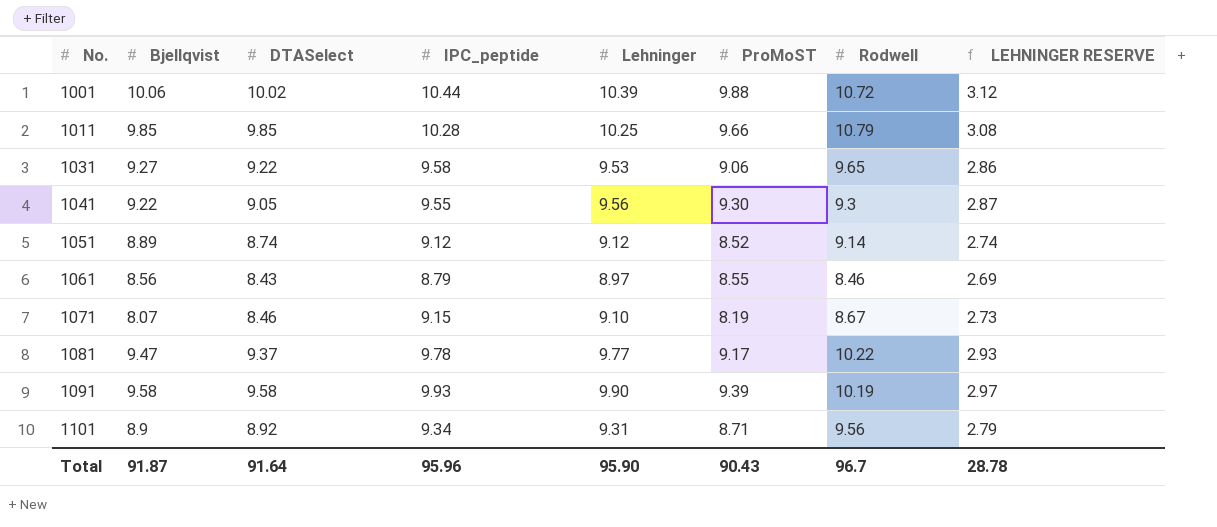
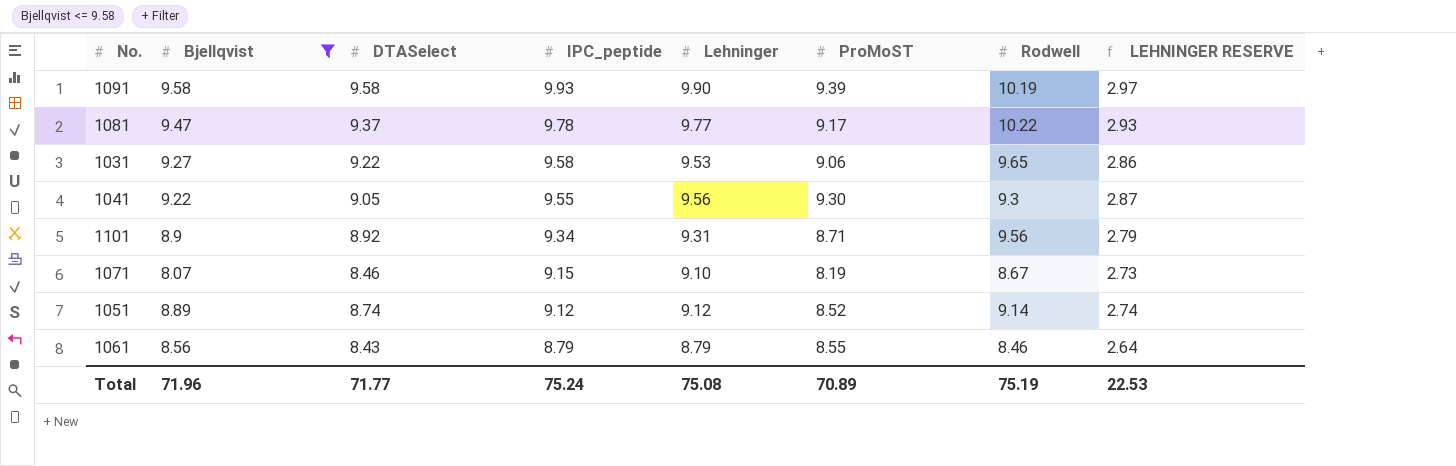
filter: none -> Bjellqvist <= 9.58
row order: No. ascending -> IPC_peptide descending
1061 | Lehninger: 8.97 -> 8.79
1061 | LEHNINGER RESERVE: 2.69 -> 2.64
Total | Bjellqvist: 91.87 -> 71.96
Total | DTASelect: 91.64 -> 71.77
Total | IPC_peptide: 95.96 -> 75.24
Total | Lehninger: 95.90 -> 75.08
Total | ProMoST: 90.43 -> 70.89
Total | Rodwell: 96.7 -> 75.19
Total | LEHNINGER RESERVE: 28.78 -> 22.53

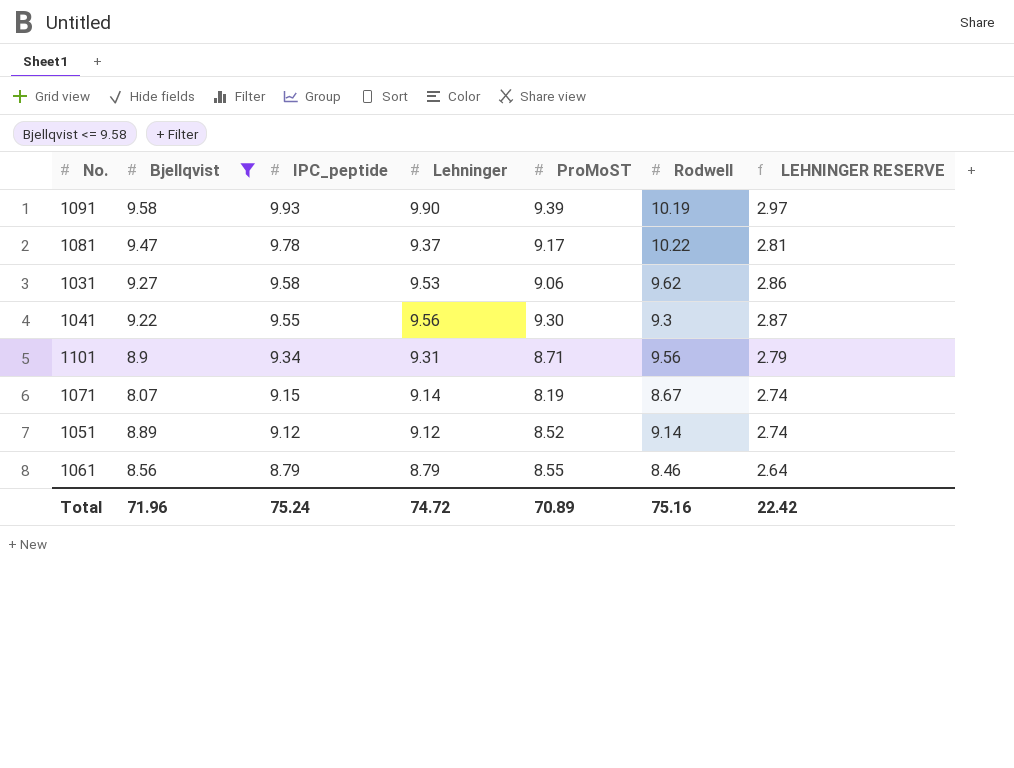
column DTASelect | position: 3 -> none
1081 | Lehninger: 9.77 -> 9.37
1081 | LEHNINGER RESERVE: 2.93 -> 2.81
1031 | Rodwell: 9.65 -> 9.62
1071 | Lehninger: 9.10 -> 9.14
1071 | LEHNINGER RESERVE: 2.73 -> 2.74
Total | Lehninger: 75.08 -> 74.72
Total | Rodwell: 75.19 -> 75.16
Total | LEHNINGER RESERVE: 22.53 -> 22.42

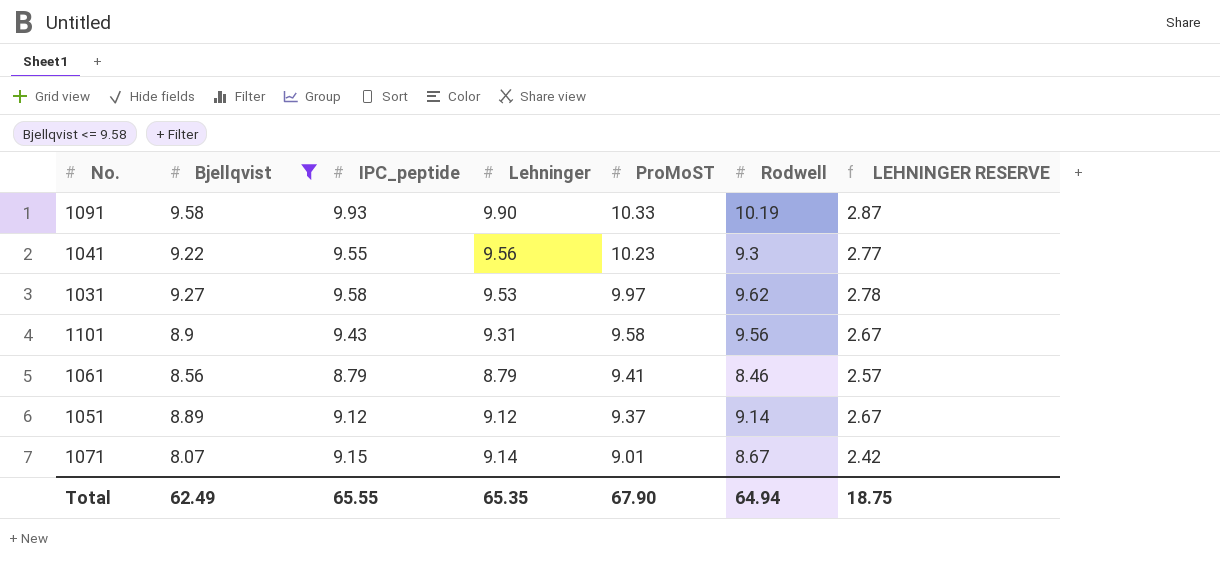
row order: IPC_peptide descending -> ProMoST descending
column LEHNINGER RESERVE | formula: [Lehninger] * 0.3 -> [Bjellqvist] * 0.3
row 1081: 9.47 | 9.78 | 9.37 | 9.17 | 10.22 | 2.81 -> none
1091 | ProMoST: 9.39 -> 10.33
1041 | ProMoST: 9.30 -> 10.23
1031 | ProMoST: 9.06 -> 9.97
1101 | IPC_peptide: 9.34 -> 9.43
1101 | ProMoST: 8.71 -> 9.58
1061 | ProMoST: 8.55 -> 9.41
1051 | ProMoST: 8.52 -> 9.37
1071 | ProMoST: 8.19 -> 9.01
Total | Bjellqvist: 71.96 -> 62.49
Total | IPC_peptide: 75.24 -> 65.55
Total | Lehninger: 74.72 -> 65.35
Total | ProMoST: 70.89 -> 67.90
Total | Rodwell: 75.16 -> 64.94
Total | LEHNINGER RESERVE: 22.42 -> 18.75

